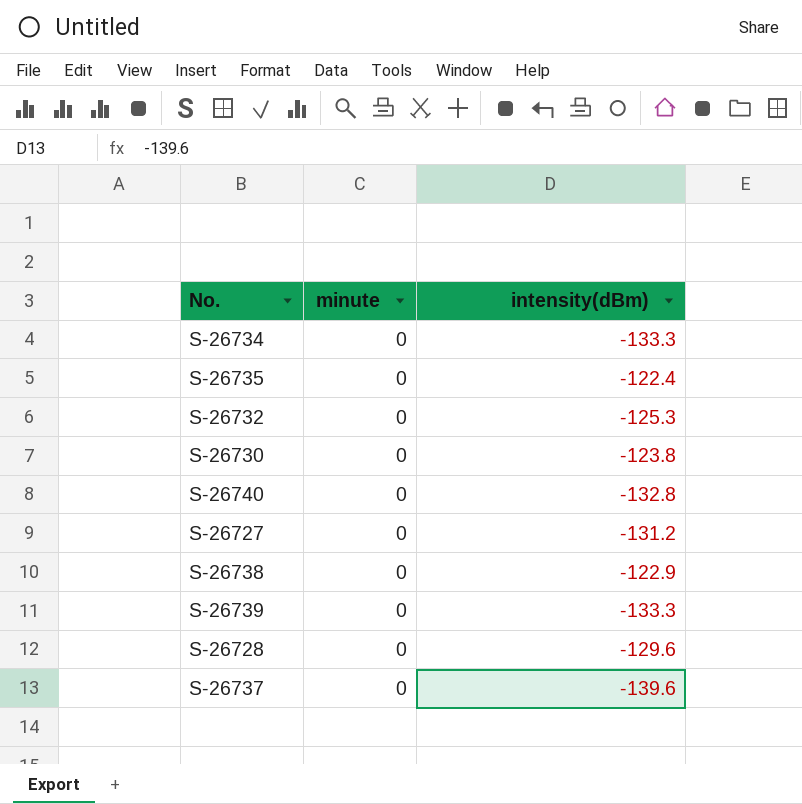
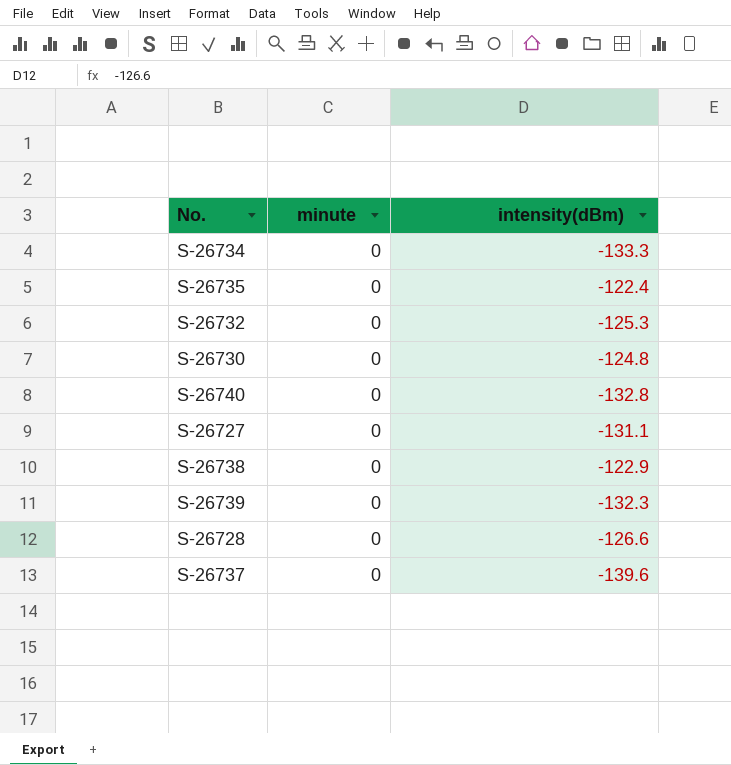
S-26730 | intensity(dBm): -123.8 -> -124.8
S-26727 | intensity(dBm): -131.2 -> -131.1
S-26739 | intensity(dBm): -133.3 -> -132.3
S-26728 | intensity(dBm): -129.6 -> -126.6

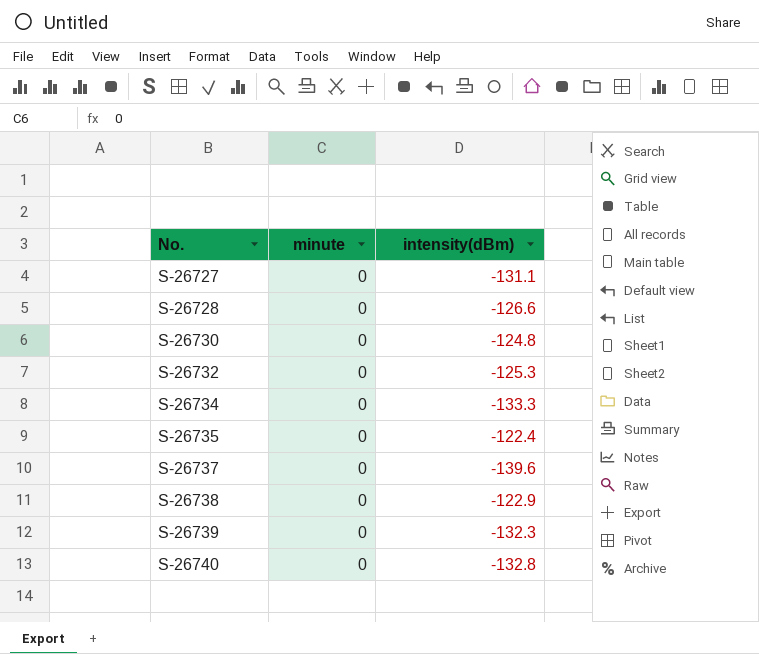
row order: none -> No. ascending

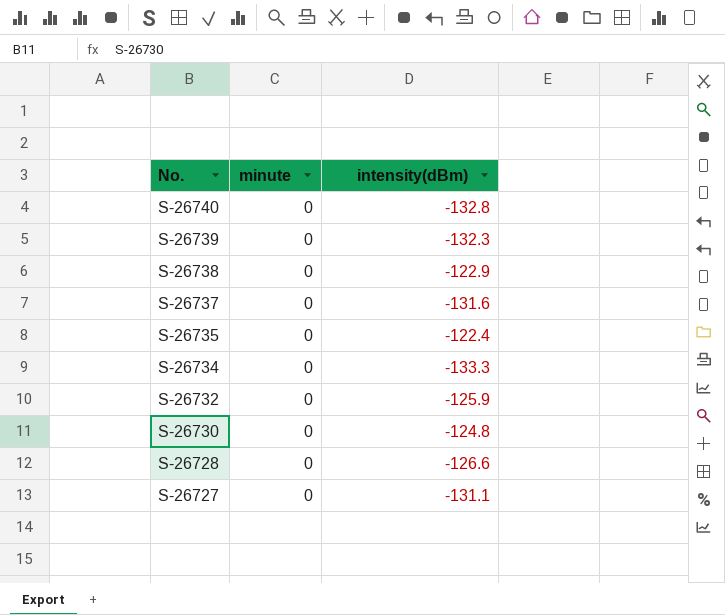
row order: No. ascending -> No. descending
S-26737 | intensity(dBm): -139.6 -> -131.6
S-26732 | intensity(dBm): -125.3 -> -125.9

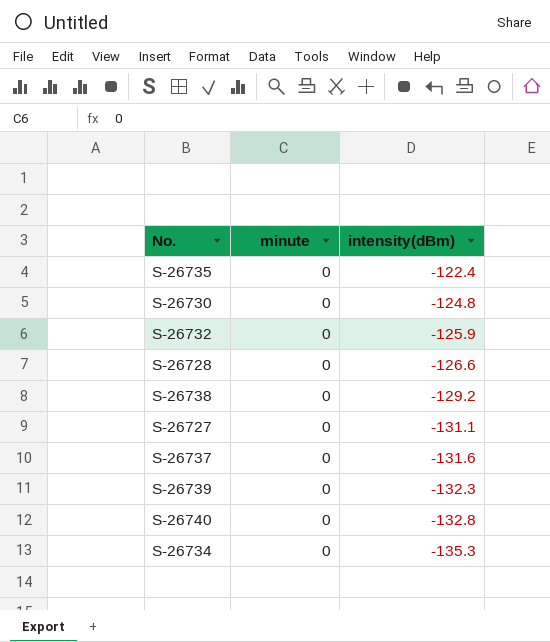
row order: No. descending -> intensity(dBm) descending
S-26738 | intensity(dBm): -122.9 -> -129.2
S-26734 | intensity(dBm): -133.3 -> -135.3

